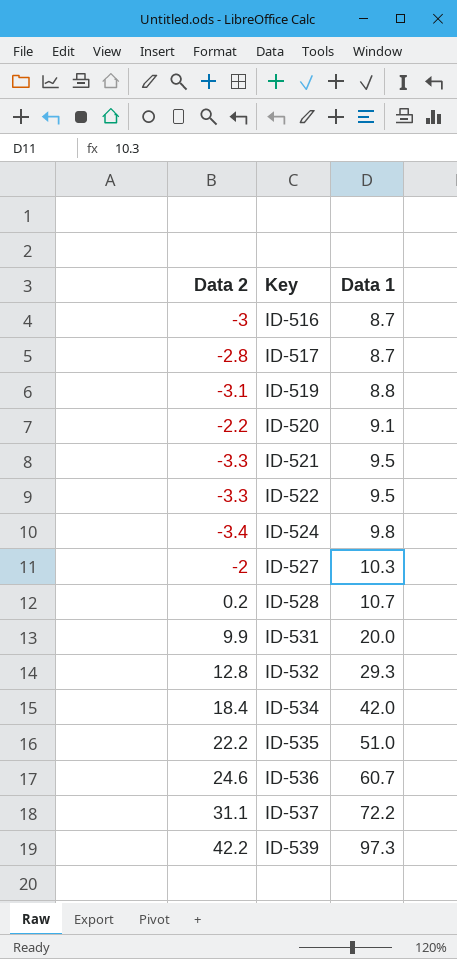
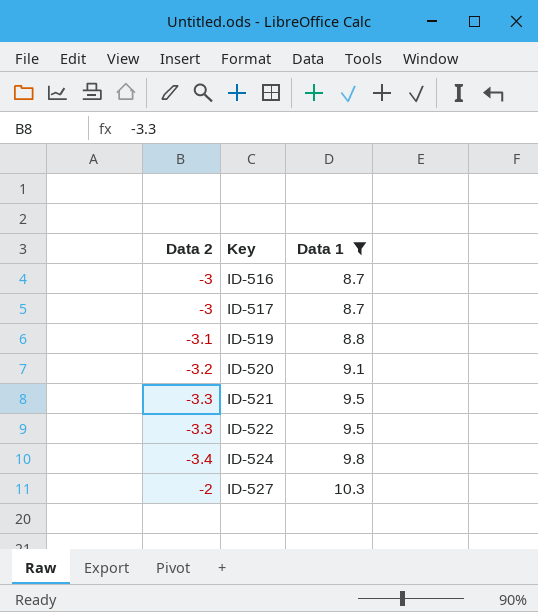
filter: none -> Data 1 <= 10.3
ID-517 | Data 2: -2.8 -> -3
ID-520 | Data 2: -2.2 -> -3.2

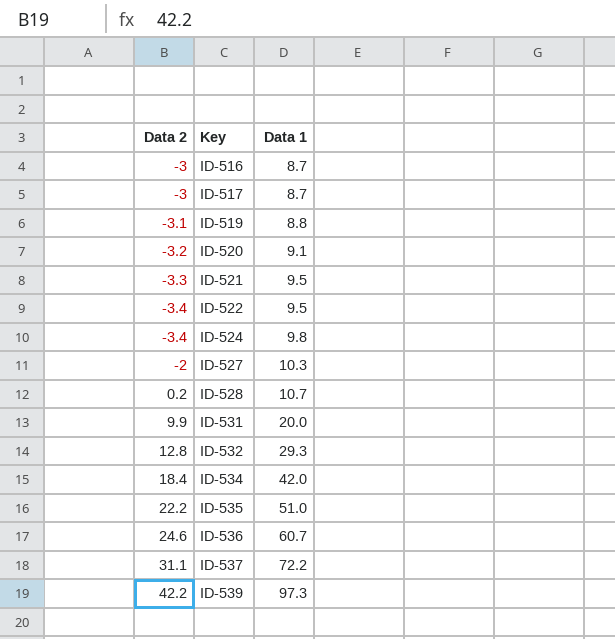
filter: Data 1 <= 10.3 -> none
ID-522 | Data 2: -3.3 -> -3.4

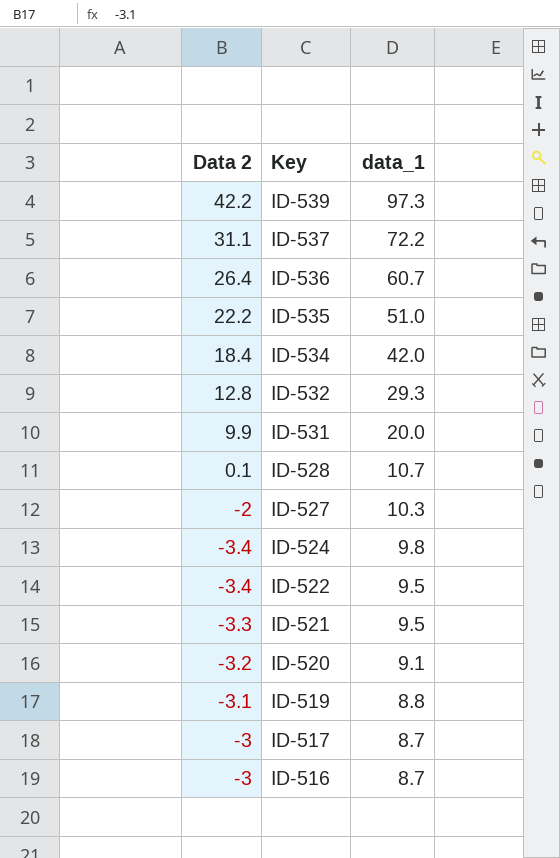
row order: Key ascending -> Key descending
column name: Data 1 -> data_1
ID-536 | Data 2: 24.6 -> 26.4
ID-528 | Data 2: 0.2 -> 0.1

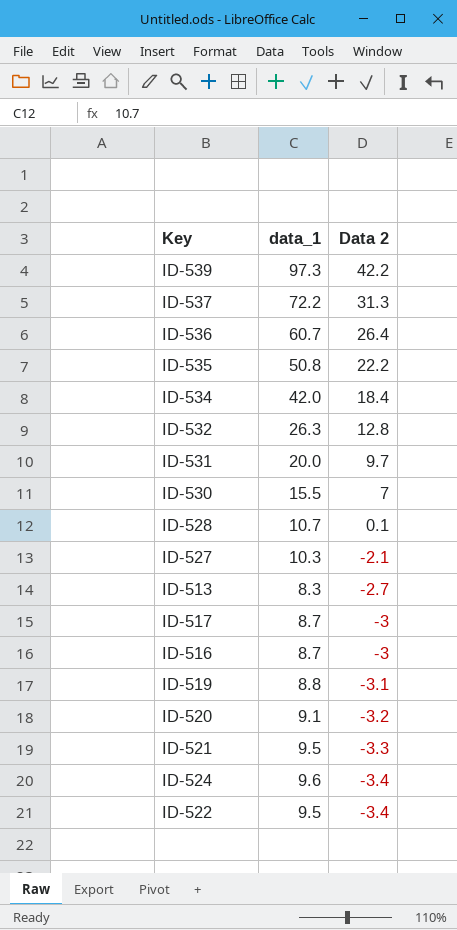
row order: Key descending -> Data 2 descending
column Data 2 | position: 1 -> 3
ID-537 | Data 2: 31.1 -> 31.3
ID-535 | data_1: 51.0 -> 50.8
ID-532 | data_1: 29.3 -> 26.3
ID-531 | Data 2: 9.9 -> 9.7
row ID-530: none -> 15.5 | 7
ID-527 | Data 2: -2 -> -2.1
row ID-513: none -> 8.3 | -2.7
ID-524 | data_1: 9.8 -> 9.6

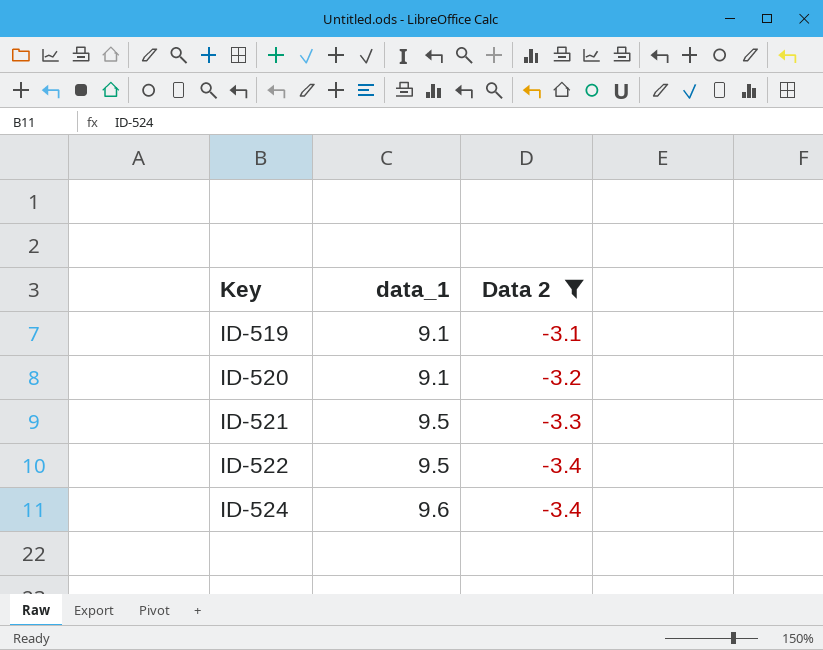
filter: none -> Data 2 <= -3.1
row order: Data 2 descending -> Key ascending
ID-519 | data_1: 8.8 -> 9.1

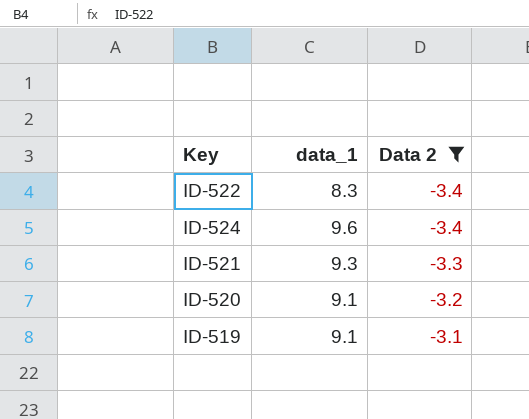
row order: Key ascending -> Data 2 ascending
ID-522 | data_1: 9.5 -> 8.3
ID-521 | data_1: 9.5 -> 9.3

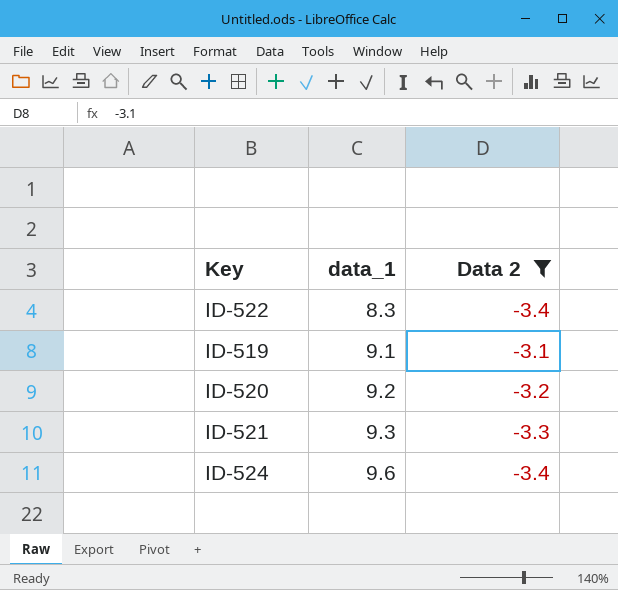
row order: Data 2 ascending -> data_1 ascending
ID-520 | data_1: 9.1 -> 9.2

